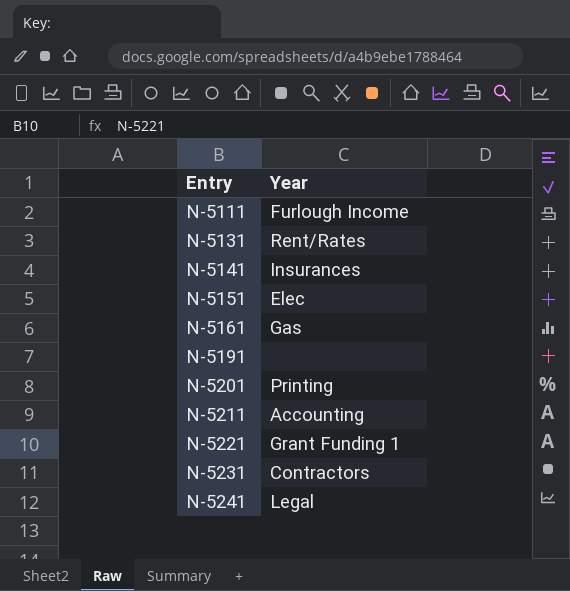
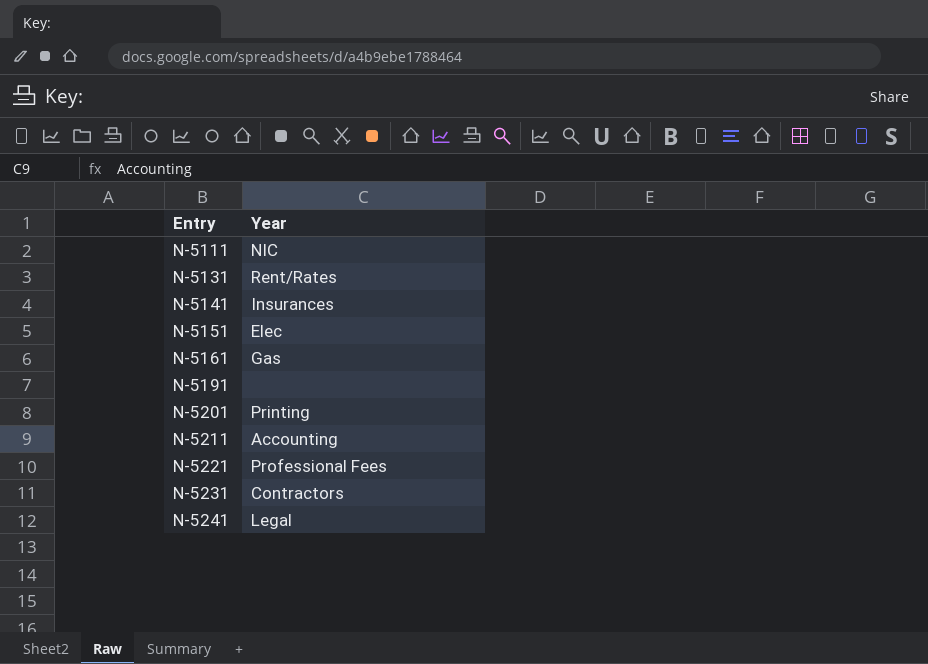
N-5111 | Year: Furlough Income -> NIC
N-5221 | Year: Grant Funding 1 -> Professional Fees

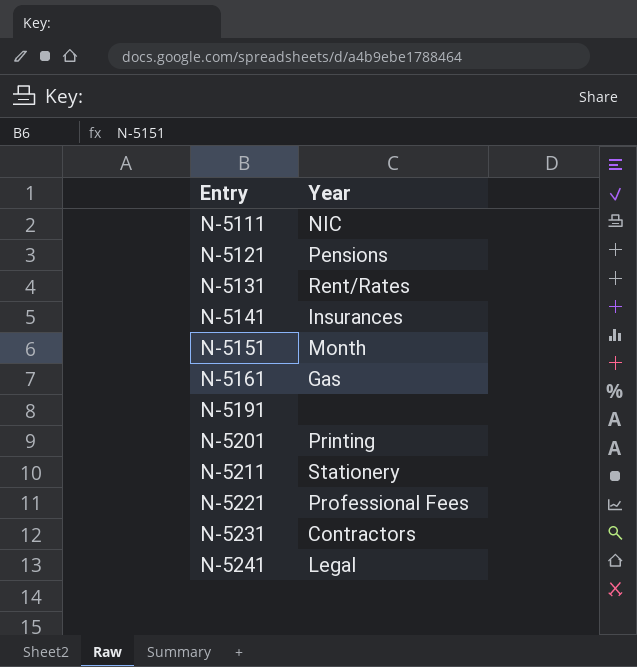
row N-5121: none -> Pensions
N-5151 | Year: Elec -> Month
N-5211 | Year: Accounting -> Stationery

